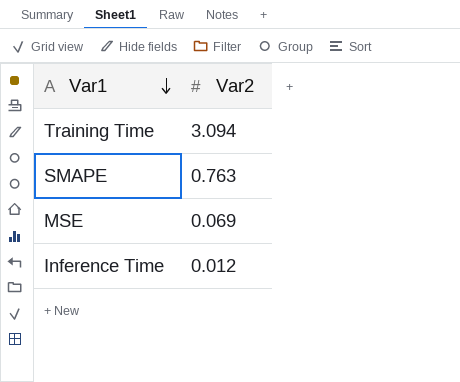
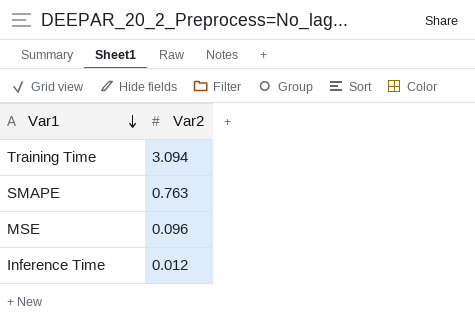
MSE | Var2: 0.069 -> 0.096

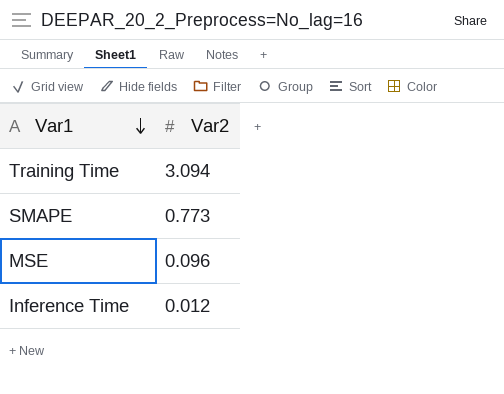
SMAPE | Var2: 0.763 -> 0.773

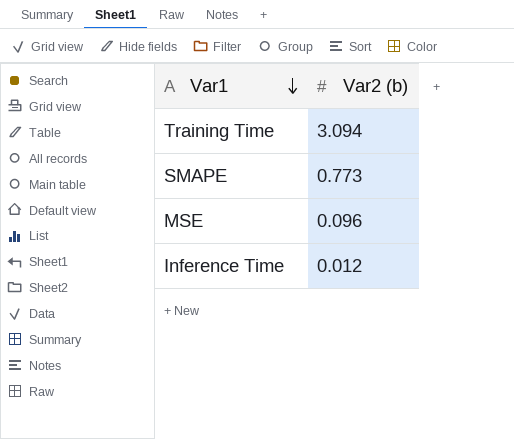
column name: Var2 -> Var2 (b)

